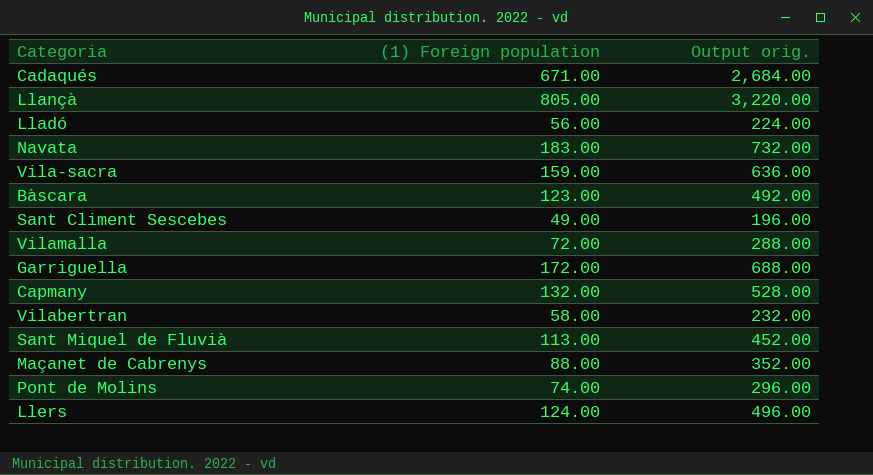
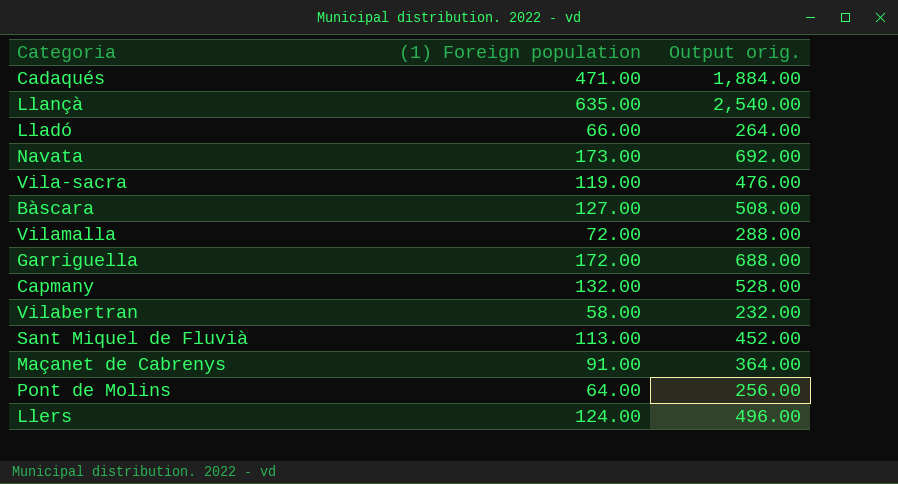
row Sant Climent Sescebes: 49.00 | 196.00 -> none
Cadaqués | (1) Foreign population: 671.00 -> 471.00
Cadaqués | Output orig.: 2,684.00 -> 1,884.00
Llançà | (1) Foreign population: 805.00 -> 635.00
Llançà | Output orig.: 3,220.00 -> 2,540.00
Lladó | (1) Foreign population: 56.00 -> 66.00
Lladó | Output orig.: 224.00 -> 264.00
Navata | (1) Foreign population: 183.00 -> 173.00
Navata | Output orig.: 732.00 -> 692.00
Vila-sacra | (1) Foreign population: 159.00 -> 119.00
Vila-sacra | Output orig.: 636.00 -> 476.00
Bàscara | (1) Foreign population: 123.00 -> 127.00
Bàscara | Output orig.: 492.00 -> 508.00
Maçanet de Cabrenys | (1) Foreign population: 88.00 -> 91.00
Maçanet de Cabrenys | Output orig.: 352.00 -> 364.00
Pont de Molins | (1) Foreign population: 74.00 -> 64.00
Pont de Molins | Output orig.: 296.00 -> 256.00

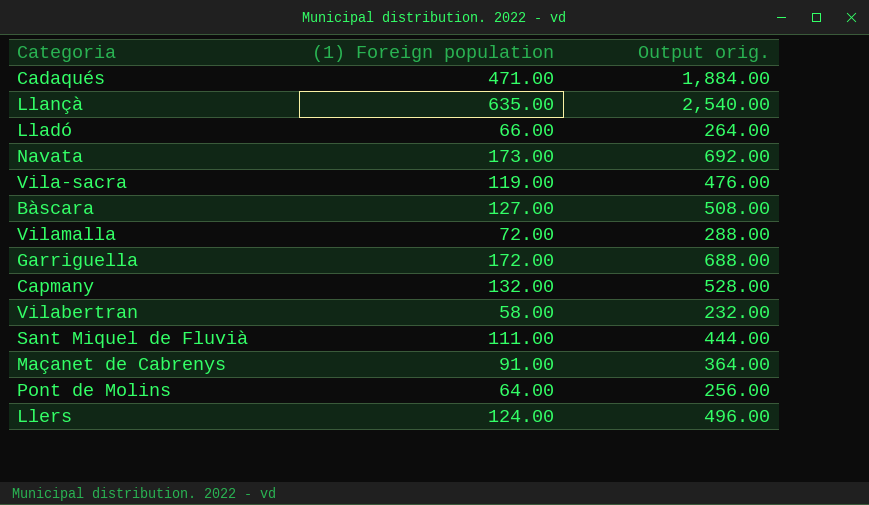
Sant Miquel de Fluvià | (1) Foreign population: 113.00 -> 111.00
Sant Miquel de Fluvià | Output orig.: 452.00 -> 444.00

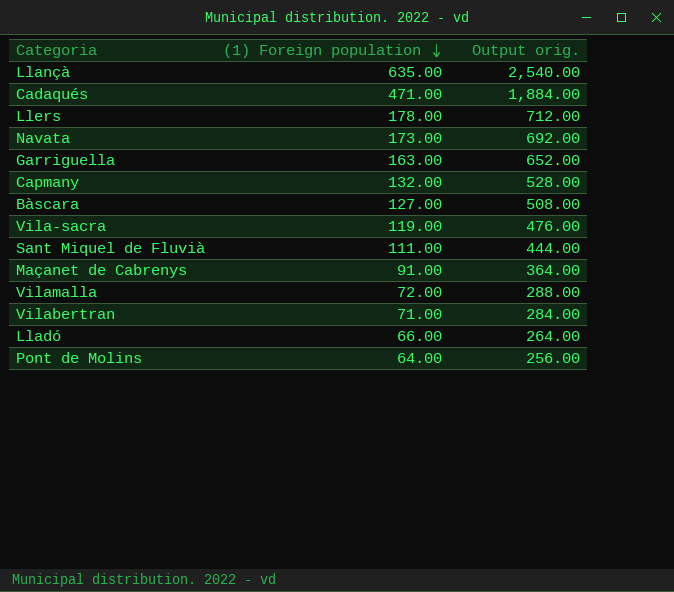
row order: none -> (1) Foreign population descending
Llers | (1) Foreign population: 124.00 -> 178.00
Llers | Output orig.: 496.00 -> 712.00
Garriguella | (1) Foreign population: 172.00 -> 163.00
Garriguella | Output orig.: 688.00 -> 652.00
Vilabertran | (1) Foreign population: 58.00 -> 71.00
Vilabertran | Output orig.: 232.00 -> 284.00

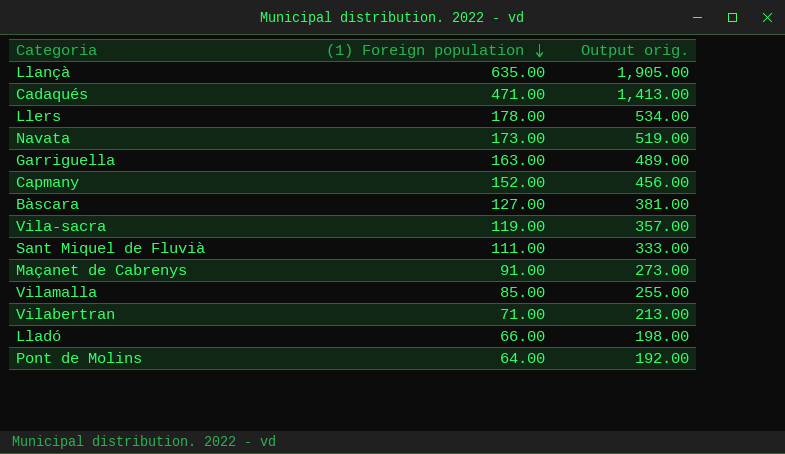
column Output orig. | formula: [(1) Foreign population] * 4 -> [(1) Foreign population] * 3
Capmany | (1) Foreign population: 132.00 -> 152.00
Vilamalla | (1) Foreign population: 72.00 -> 85.00

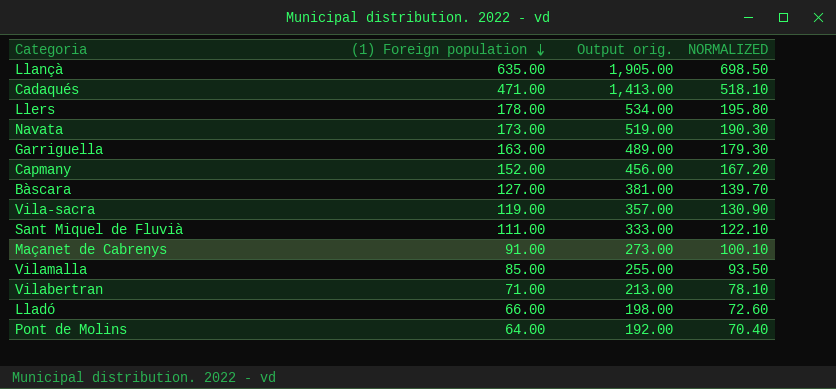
column NORMALIZED | formula: none -> [(1) Foreign population] * 1.1

